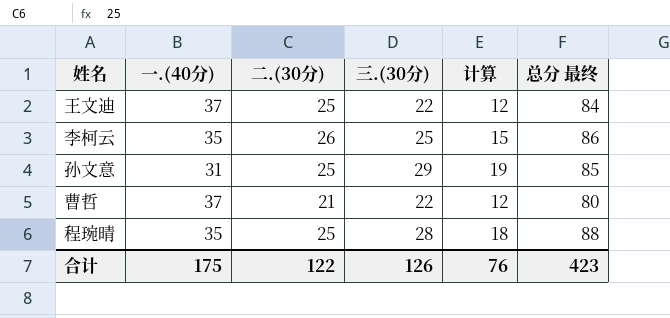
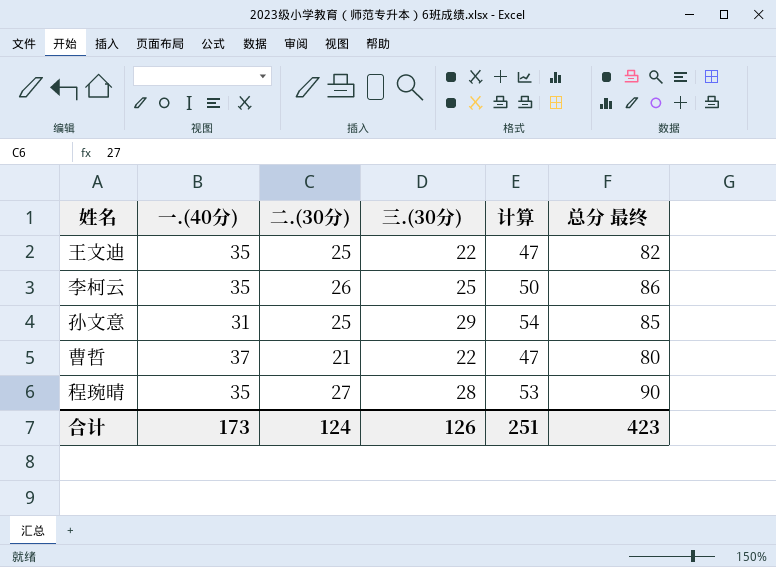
column 计算 | formula: [三.(30分)] - 10 -> [三.(30分)] + 25
王文迪 | 一.(40分): 37 -> 35
王文迪 | 总分 最终: 84 -> 82
程琬晴 | 二.(30分): 25 -> 27
程琬晴 | 总分 最终: 88 -> 90
合计 | 一.(40分): 175 -> 173
合计 | 二.(30分): 122 -> 124
合计 | 计算: 76 -> 251

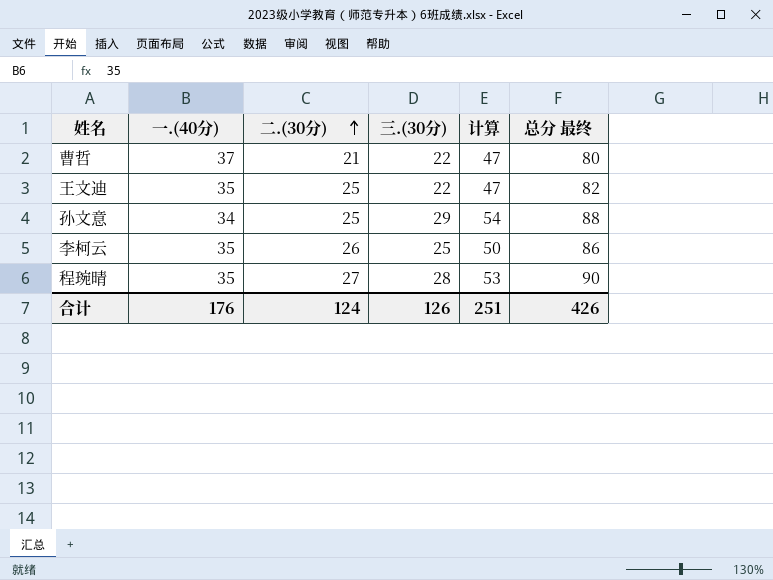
row order: none -> 二.(30分) ascending
孙文意 | 一.(40分): 31 -> 34
孙文意 | 总分 最终: 85 -> 88
合计 | 一.(40分): 173 -> 176
合计 | 总分 最终: 423 -> 426

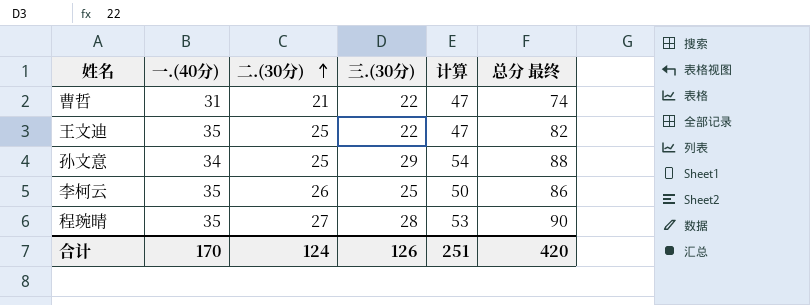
曹哲 | 一.(40分): 37 -> 31
曹哲 | 总分 最终: 80 -> 74
合计 | 一.(40分): 176 -> 170
合计 | 总分 最终: 426 -> 420

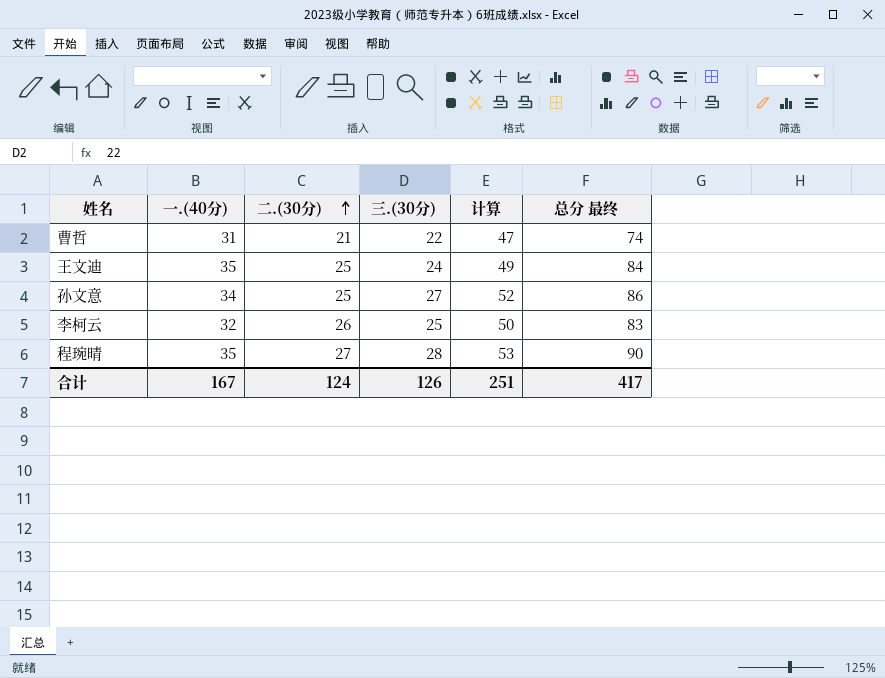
王文迪 | 三.(30分): 22 -> 24
王文迪 | 计算: 47 -> 49
王文迪 | 总分 最终: 82 -> 84
孙文意 | 三.(30分): 29 -> 27
孙文意 | 计算: 54 -> 52
孙文意 | 总分 最终: 88 -> 86
李柯云 | 一.(40分): 35 -> 32
李柯云 | 总分 最终: 86 -> 83
合计 | 一.(40分): 170 -> 167
合计 | 总分 最终: 420 -> 417

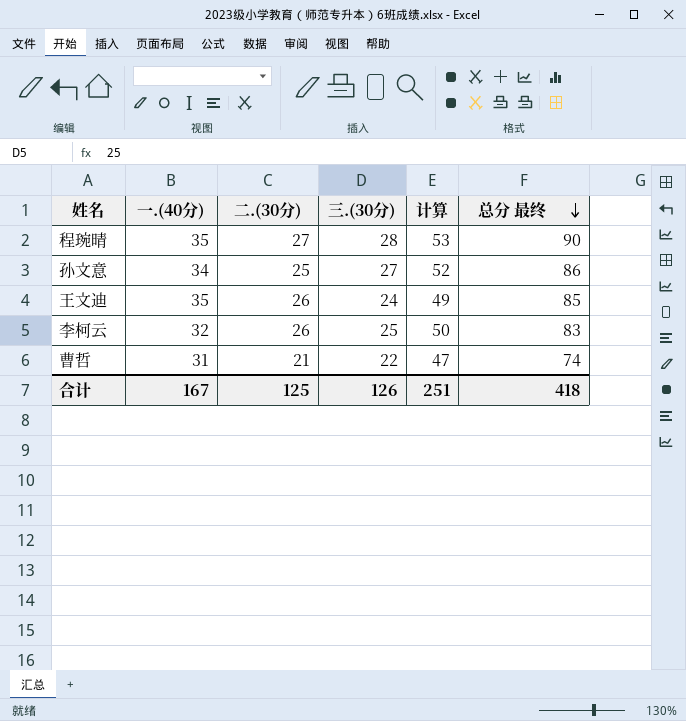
row order: 二.(30分) ascending -> 总分 最终 descending
王文迪 | 二.(30分): 25 -> 26
王文迪 | 总分 最终: 84 -> 85
合计 | 二.(30分): 124 -> 125
合计 | 总分 最终: 417 -> 418

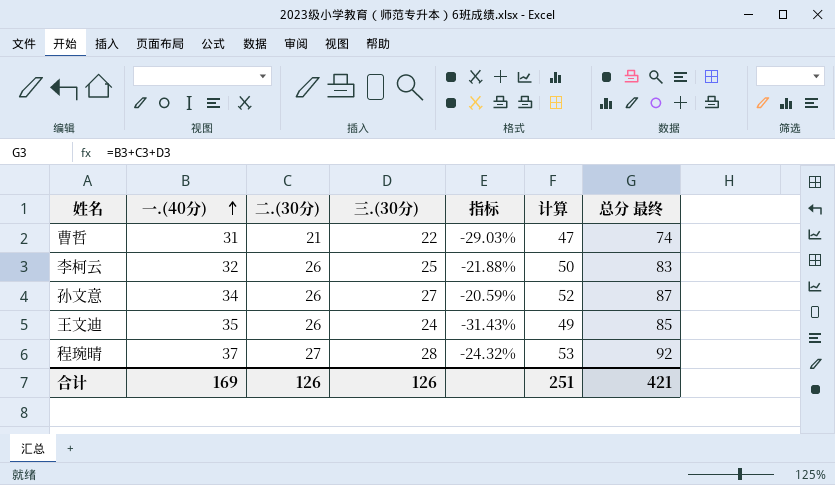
row order: 总分 最终 descending -> 一.(40分) ascending
column 指标 | formula: none -> ([三.(30分)] - [一.(40分)]) / [一.(40分)]
孙文意 | 二.(30分): 25 -> 26
孙文意 | 总分 最终: 86 -> 87
程琬晴 | 一.(40分): 35 -> 37
程琬晴 | 总分 最终: 90 -> 92
合计 | 一.(40分): 167 -> 169
合计 | 二.(30分): 125 -> 126
合计 | 总分 最终: 418 -> 421

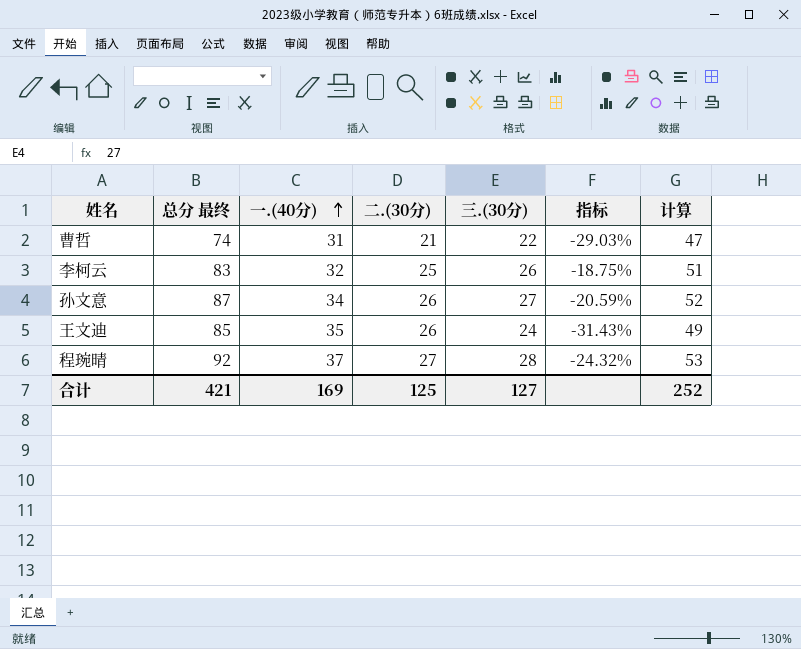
column 总分 最终 | position: 7 -> 2
李柯云 | 二.(30分): 26 -> 25
李柯云 | 三.(30分): 25 -> 26
李柯云 | 指标: -21.88% -> -18.75%
李柯云 | 计算: 50 -> 51
合计 | 二.(30分): 126 -> 125
合计 | 三.(30分): 126 -> 127
合计 | 计算: 251 -> 252

